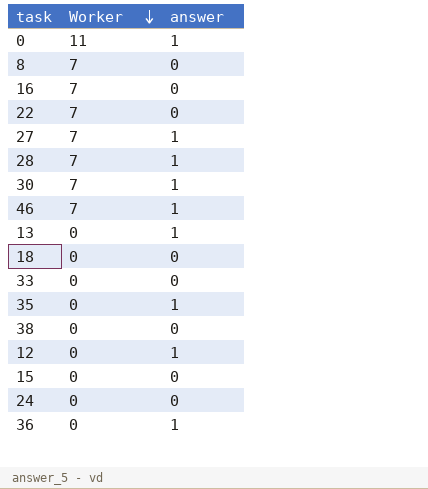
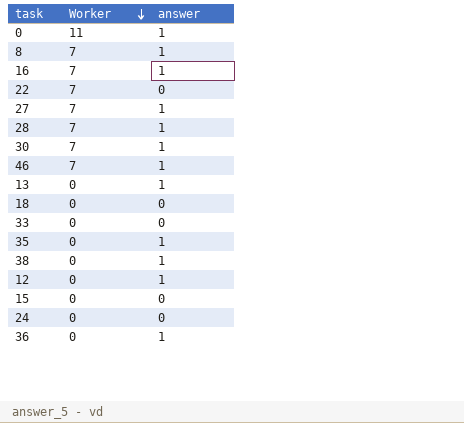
8 | answer: 0 -> 1
16 | answer: 0 -> 1
38 | answer: 0 -> 1

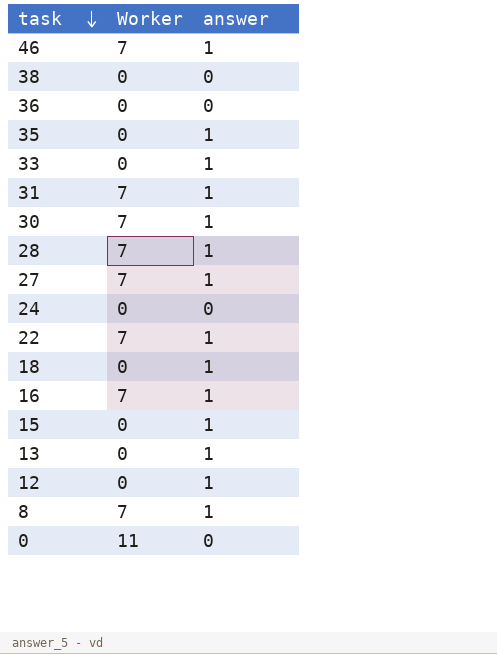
row order: Worker descending -> task descending
38 | answer: 1 -> 0
36 | answer: 1 -> 0
33 | answer: 0 -> 1
row 31: none -> 7 | 1
22 | answer: 0 -> 1
18 | answer: 0 -> 1
15 | answer: 0 -> 1
0 | answer: 1 -> 0

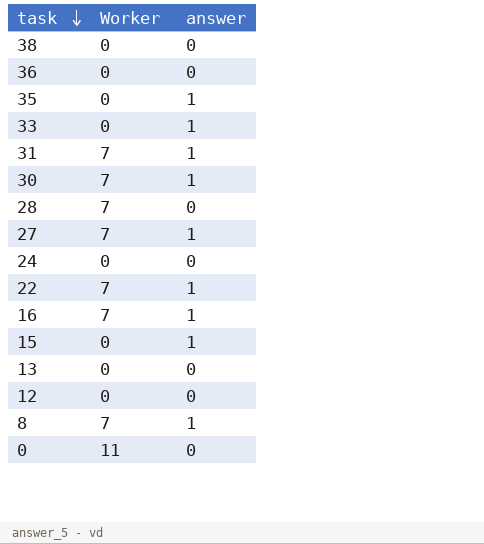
row 46: 7 | 1 -> none
row 18: 0 | 1 -> none
28 | answer: 1 -> 0
13 | answer: 1 -> 0
12 | answer: 1 -> 0

